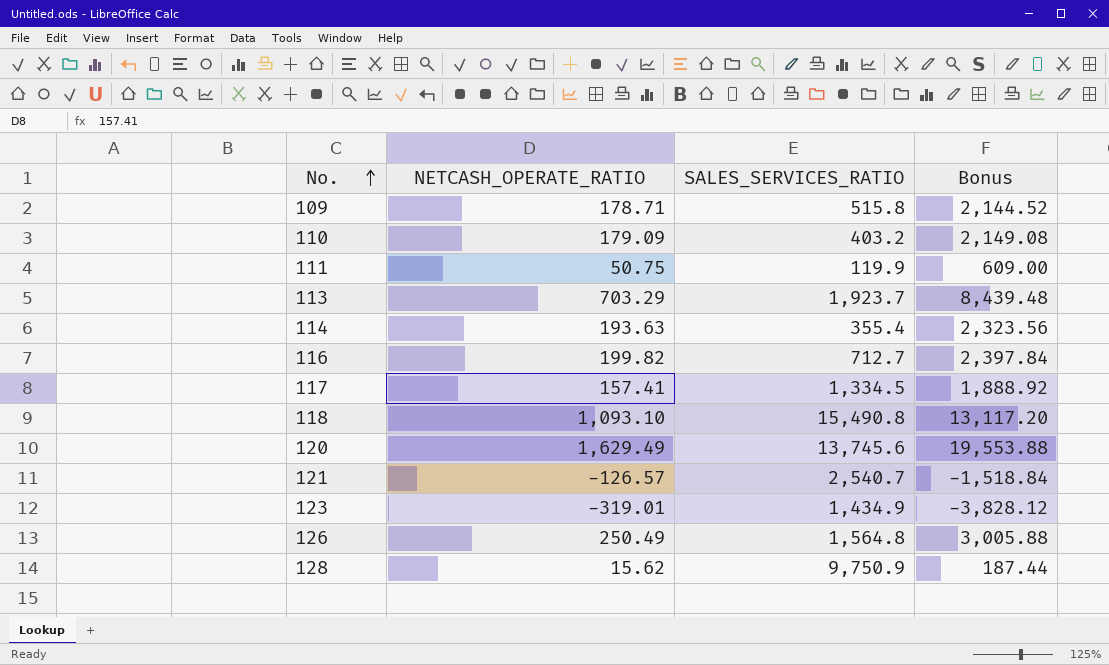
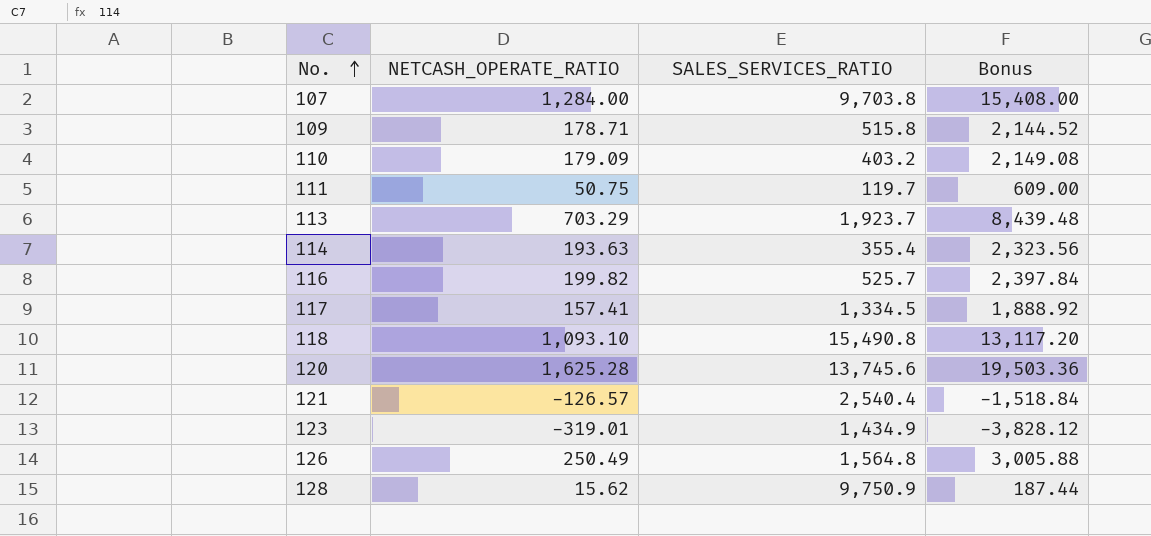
row 107: none -> 1,284.00 | 9,703.8 | 15,408.00
111 | SALES_SERVICES_RATIO: 119.9 -> 119.7
116 | SALES_SERVICES_RATIO: 712.7 -> 525.7
120 | NETCASH_OPERATE_RATIO: 1,629.49 -> 1,625.28
120 | Bonus: 19,553.88 -> 19,503.36
121 | SALES_SERVICES_RATIO: 2,540.7 -> 2,540.4

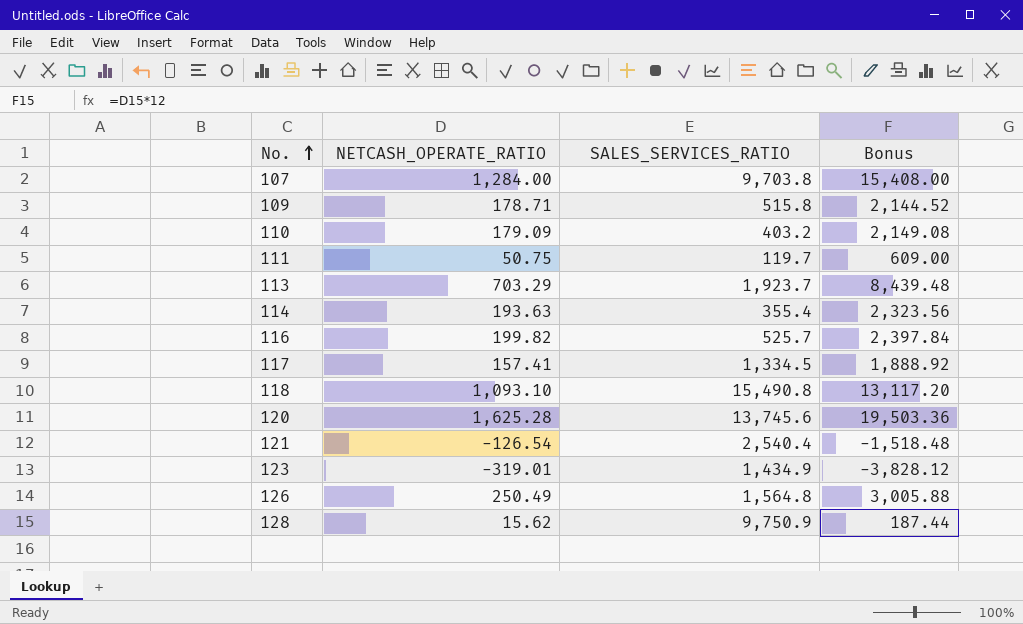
121 | NETCASH_OPERATE_RATIO: -126.57 -> -126.54
121 | Bonus: -1,518.84 -> -1,518.48

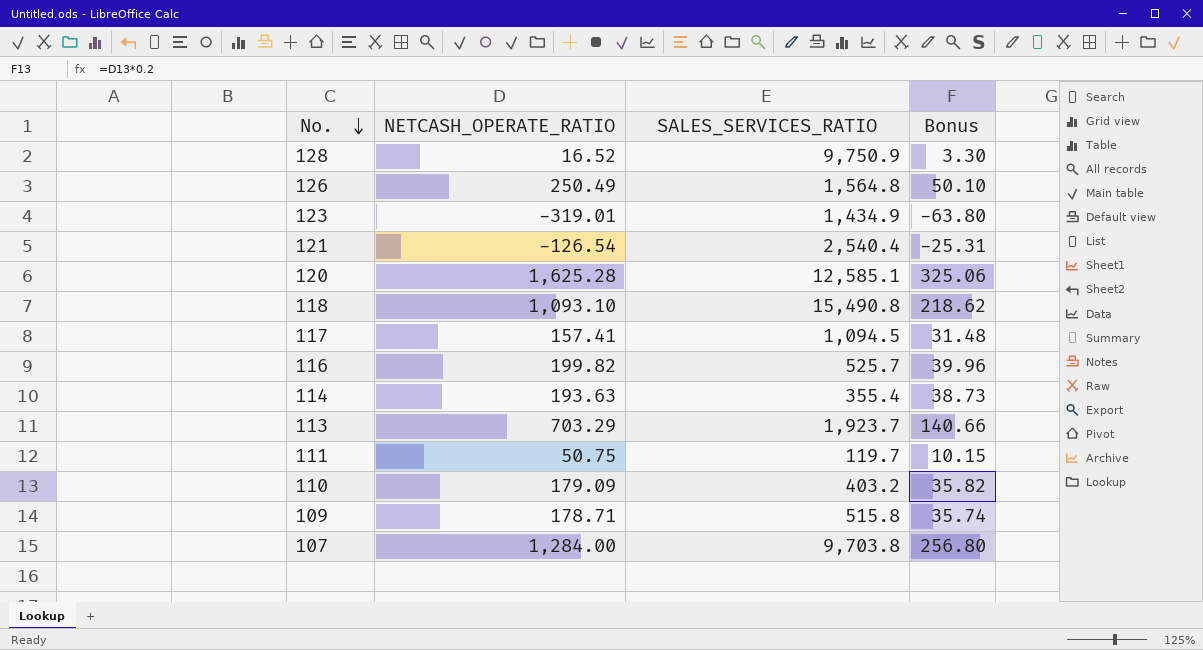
row order: No. ascending -> No. descending
column Bonus | formula: [NETCASH_OPERATE_RATIO] * 12 -> [NETCASH_OPERATE_RATIO] * 0.2
128 | NETCASH_OPERATE_RATIO: 15.62 -> 16.52
120 | SALES_SERVICES_RATIO: 13,745.6 -> 12,585.1
117 | SALES_SERVICES_RATIO: 1,334.5 -> 1,094.5

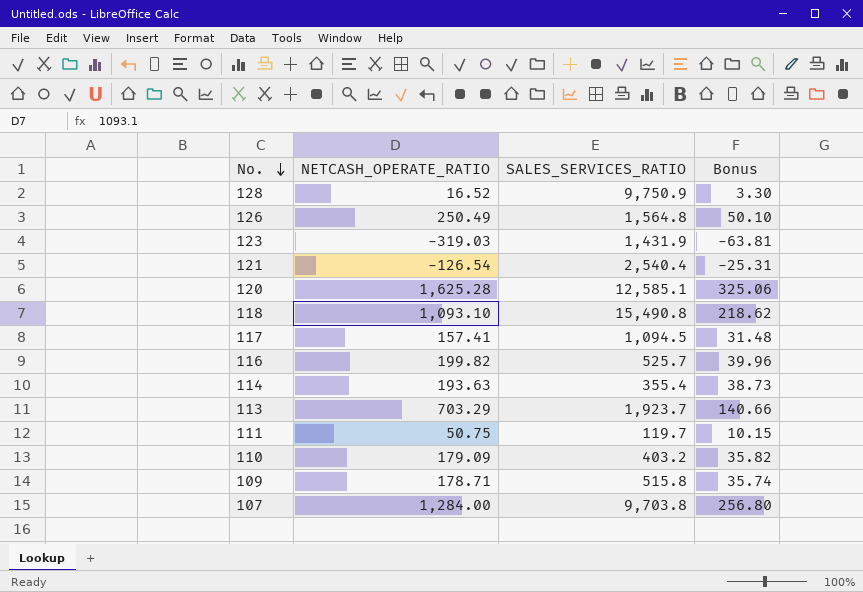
123 | NETCASH_OPERATE_RATIO: -319.01 -> -319.03
123 | SALES_SERVICES_RATIO: 1,434.9 -> 1,431.9
123 | Bonus: -63.80 -> -63.81

